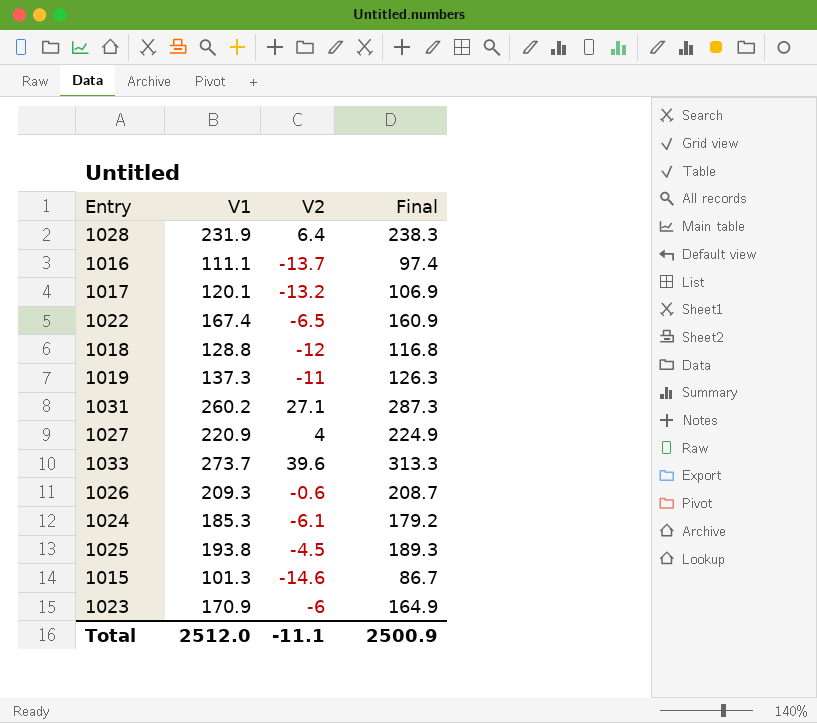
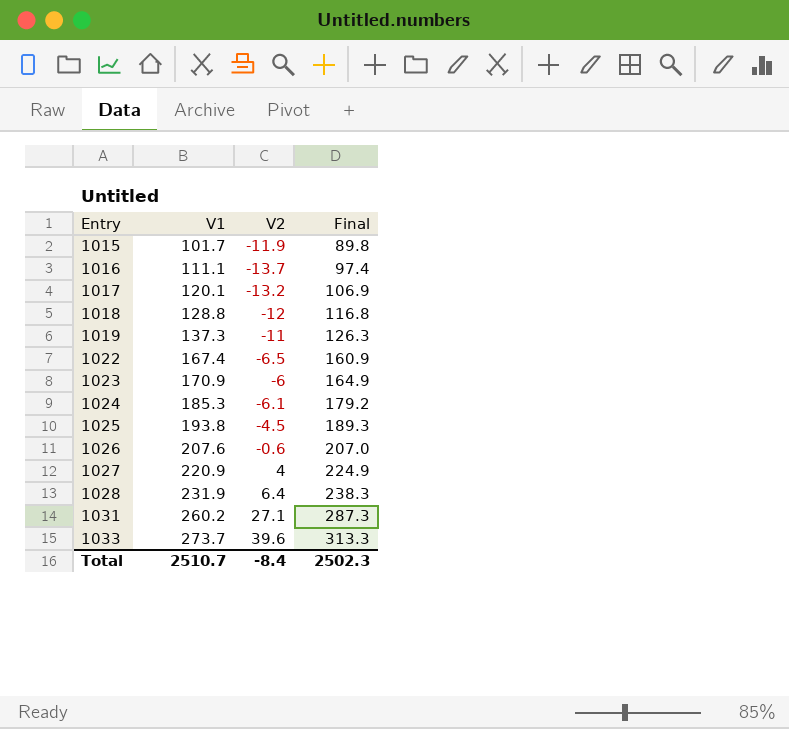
row order: none -> Entry ascending
1015 | V1: 101.3 -> 101.7
1015 | V2: -14.6 -> -11.9
1015 | Final: 86.7 -> 89.8
1026 | V1: 209.3 -> 207.6
1026 | Final: 208.7 -> 207.0
Total | V1: 2512.0 -> 2510.7
Total | V2: -11.1 -> -8.4
Total | Final: 2500.9 -> 2502.3

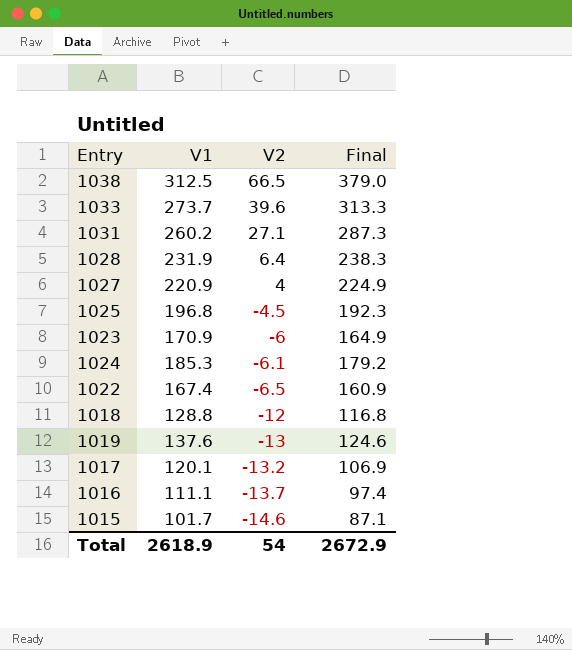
row order: Entry ascending -> V2 descending
row 1026: 207.6 | -0.6 | 207.0 -> none
row 1038: none -> 312.5 | 66.5 | 379.0
1025 | V1: 193.8 -> 196.8
1025 | Final: 189.3 -> 192.3
1019 | V1: 137.3 -> 137.6
1019 | V2: -11 -> -13
1019 | Final: 126.3 -> 124.6
1015 | V2: -11.9 -> -14.6
1015 | Final: 89.8 -> 87.1
Total | V1: 2510.7 -> 2618.9
Total | V2: -8.4 -> 54
Total | Final: 2502.3 -> 2672.9

